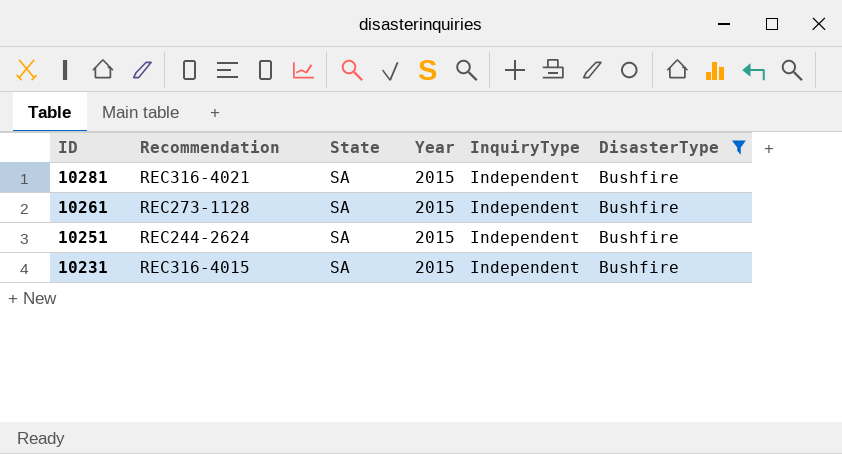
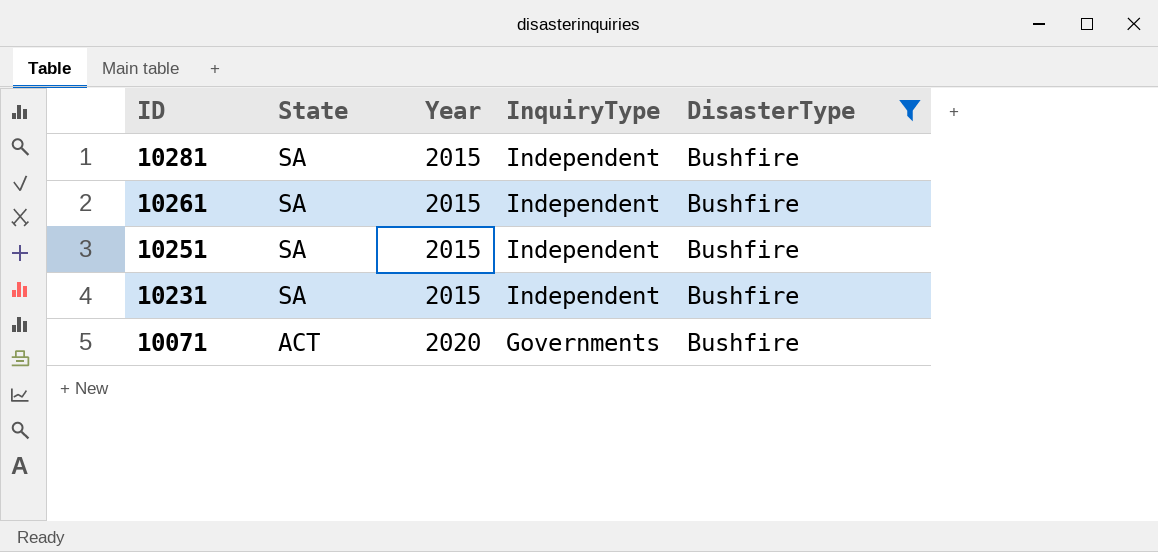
column Recommendation | position: 2 -> none
row 10071: none -> ACT | 2020 | Governments | Bushfire

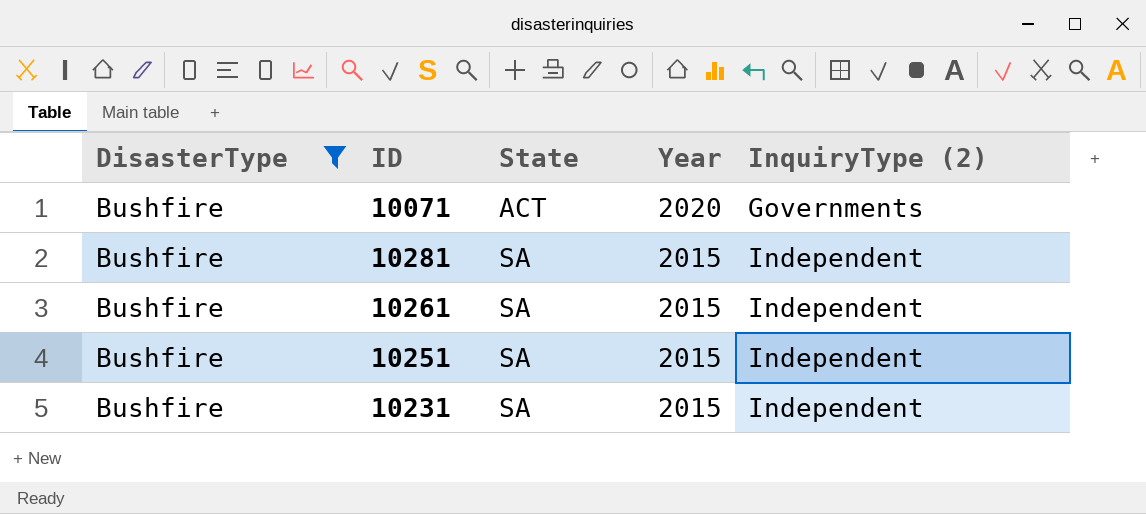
row order: ID descending -> State ascending
column DisasterType | position: 5 -> 1
column name: InquiryType -> InquiryType (2)

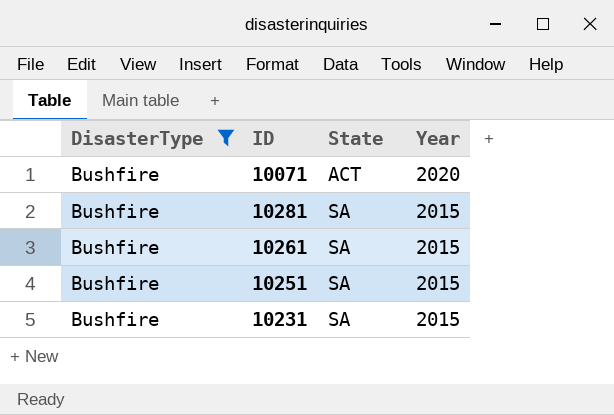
column InquiryType (2) | position: 5 -> none

